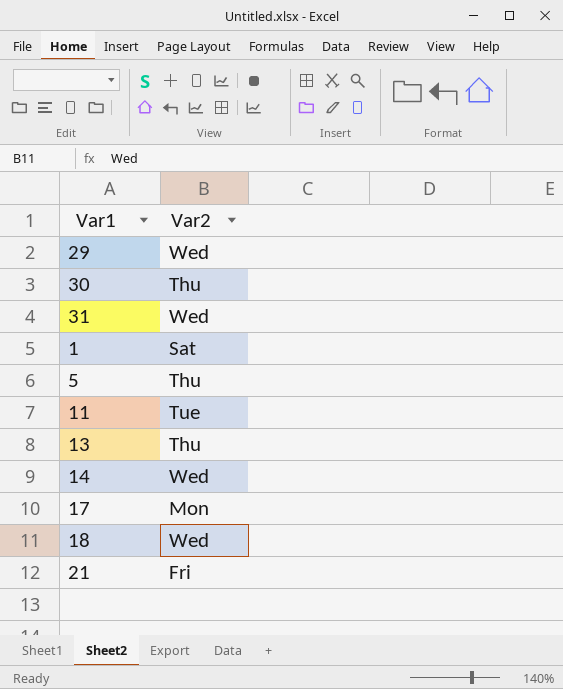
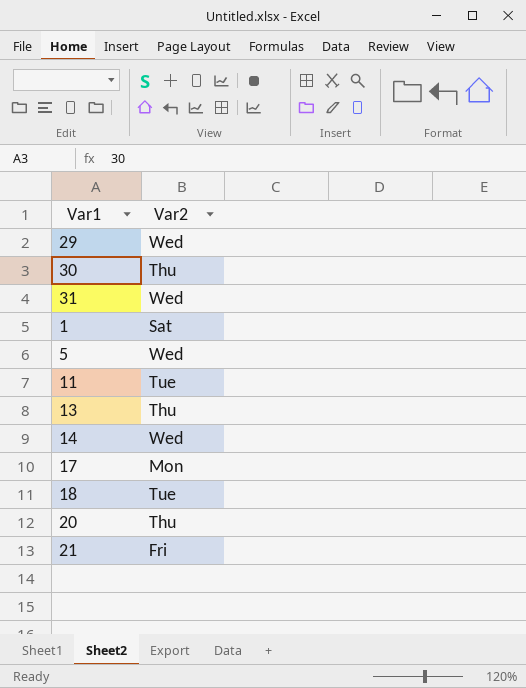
5 | Var2: Thu -> Wed
18 | Var2: Wed -> Tue
row 20: none -> Thu

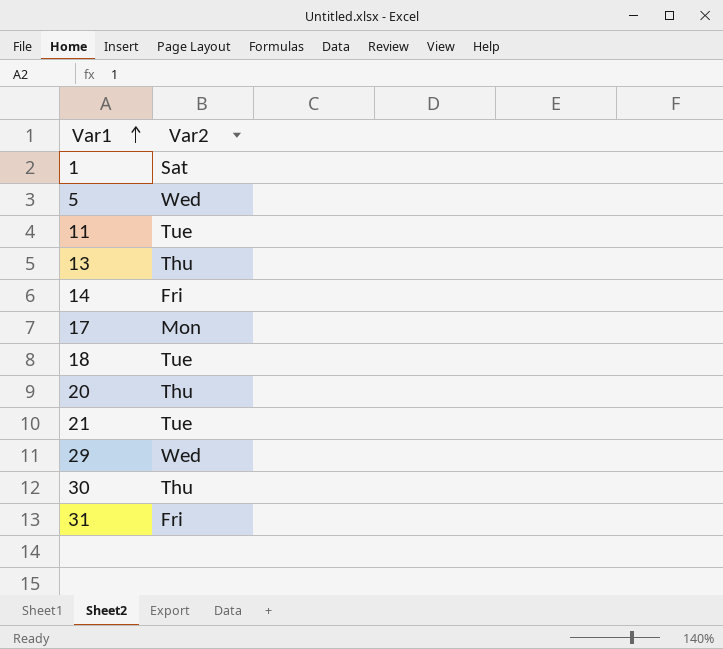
row order: none -> Var1 ascending
14 | Var2: Wed -> Fri
21 | Var2: Fri -> Tue
31 | Var2: Wed -> Fri

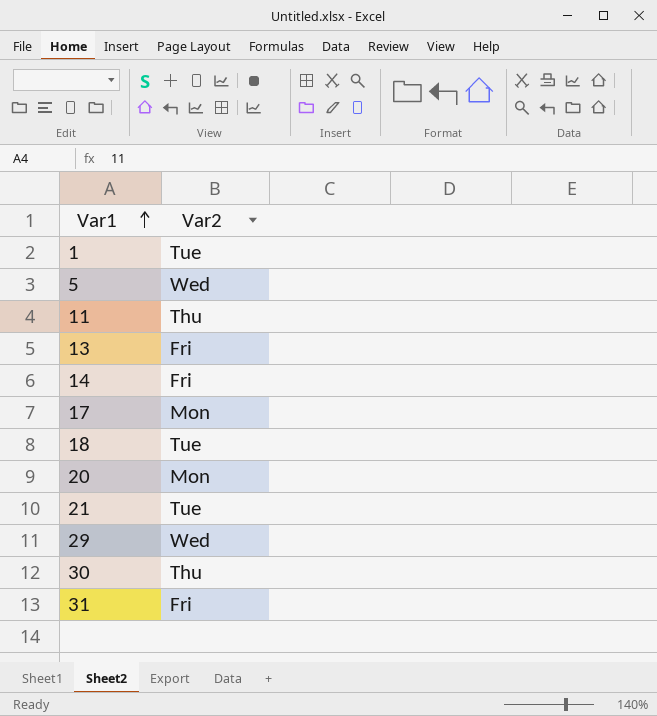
1 | Var2: Sat -> Tue
11 | Var2: Tue -> Thu
13 | Var2: Thu -> Fri
20 | Var2: Thu -> Mon

